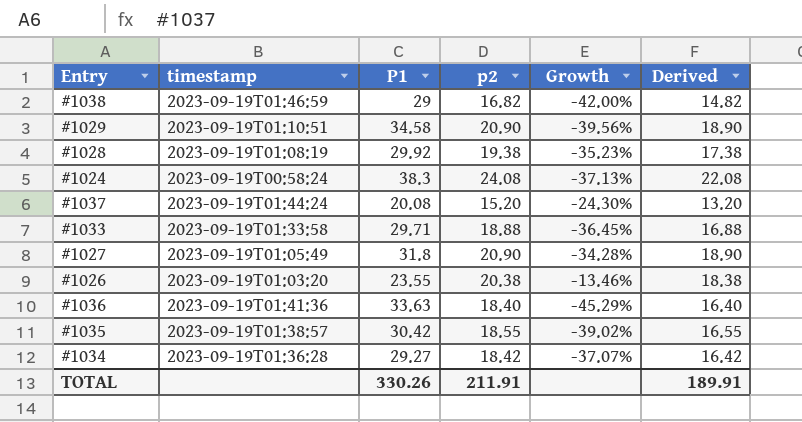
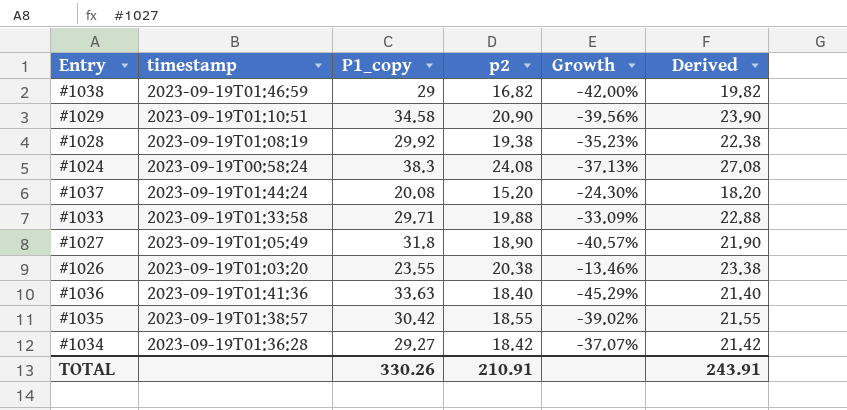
column name: P1 -> P1_copy
column Derived | formula: [p2] - 2 -> [p2] + 3
#1033 | p2: 18.88 -> 19.88
#1033 | Growth: -36.45% -> -33.09%
#1027 | p2: 20.90 -> 18.90
#1027 | Growth: -34.28% -> -40.57%
TOTAL | p2: 211.91 -> 210.91
TOTAL | Derived: 189.91 -> 243.91

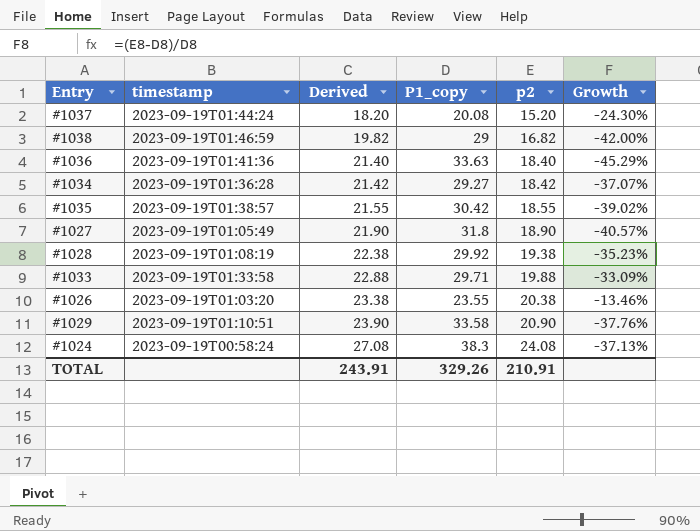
row order: none -> Derived ascending
column Derived | position: 6 -> 3
#1029 | P1_copy: 34.58 -> 33.58
#1029 | Growth: -39.56% -> -37.76%
TOTAL | P1_copy: 330.26 -> 329.26

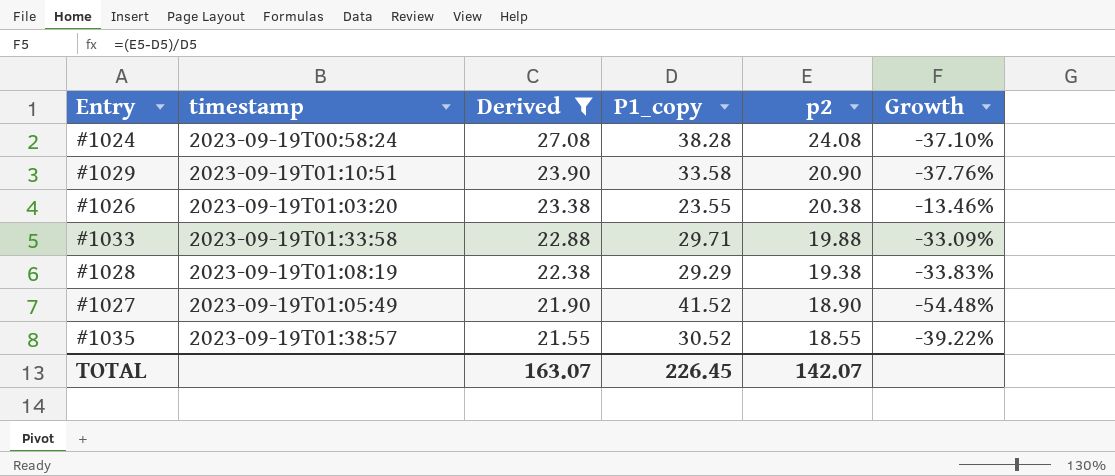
filter: none -> Derived >= 21.55
row order: Derived ascending -> Derived descending
#1024 | P1_copy: 38.3 -> 38.28
#1024 | Growth: -37.13% -> -37.10%
#1028 | P1_copy: 29.92 -> 29.29
#1028 | Growth: -35.23% -> -33.83%
#1027 | P1_copy: 31.8 -> 41.52
#1027 | Growth: -40.57% -> -54.48%
#1035 | P1_copy: 30.42 -> 30.52
#1035 | Growth: -39.02% -> -39.22%
TOTAL | Derived: 243.91 -> 163.07
TOTAL | P1_copy: 329.26 -> 226.45
TOTAL | p2: 210.91 -> 142.07

